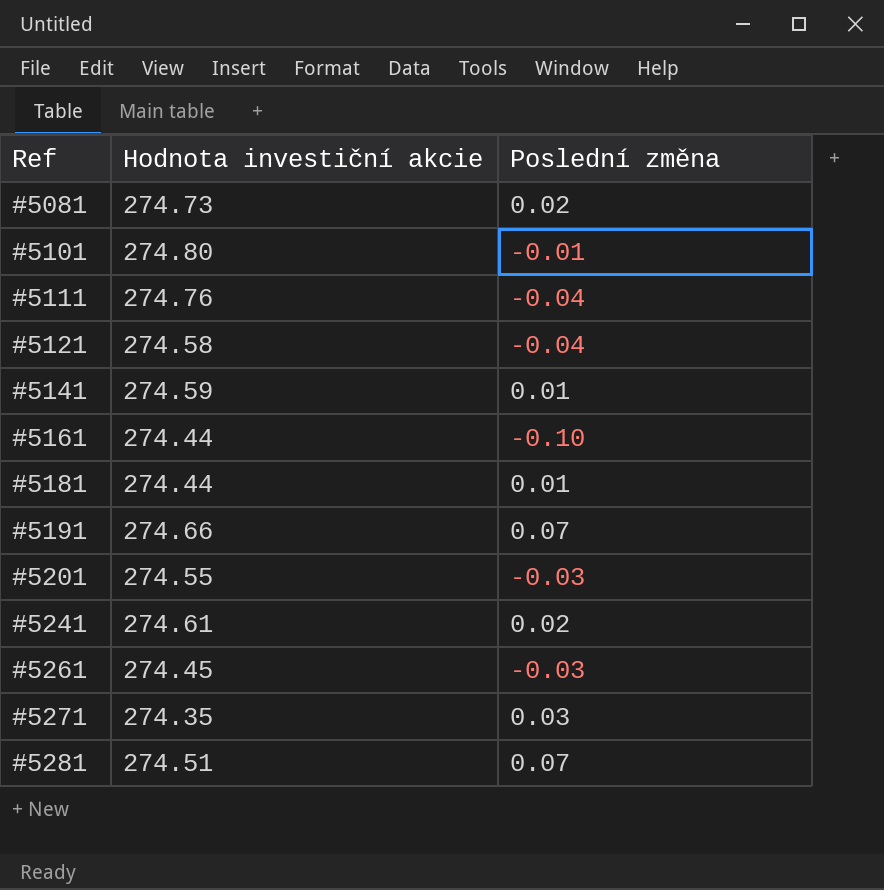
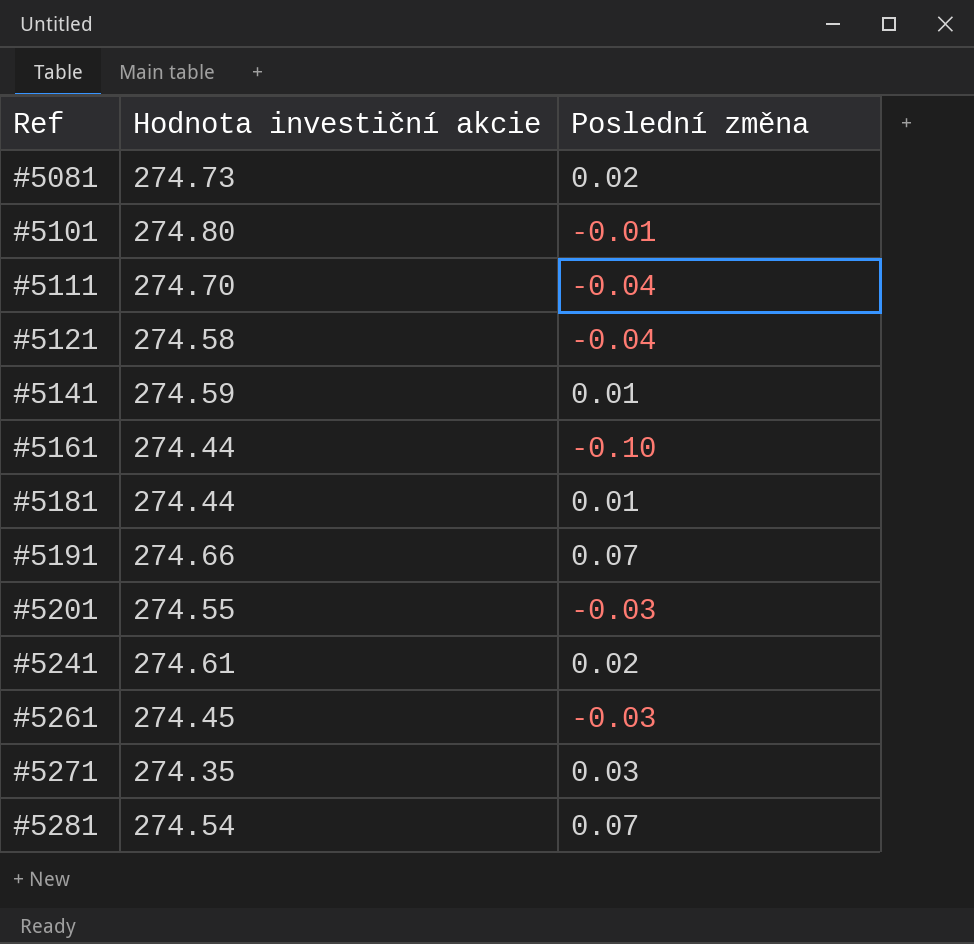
#5111 | Hodnota investiční akcie: 274.76 -> 274.70
#5281 | Hodnota investiční akcie: 274.51 -> 274.54

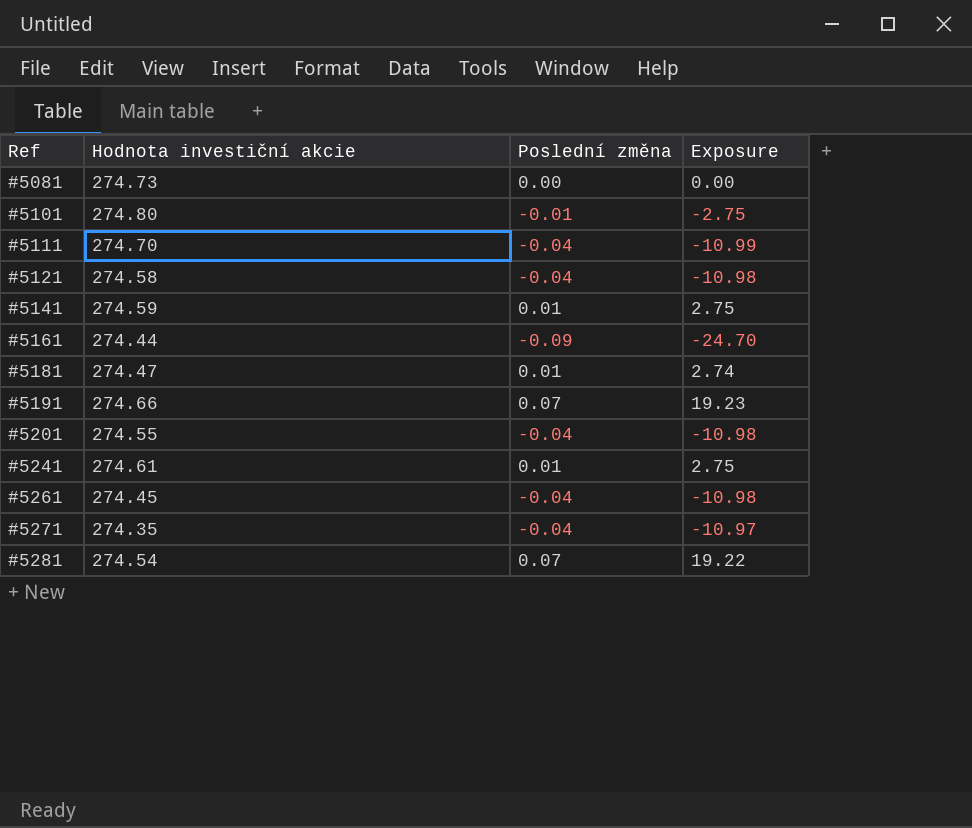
column Exposure | formula: none -> [Hodnota investiční akcie] * [Poslední změna]
#5081 | Poslední změna: 0.02 -> 0.00
#5161 | Poslední změna: -0.10 -> -0.09
#5181 | Hodnota investiční akcie: 274.44 -> 274.47
#5201 | Poslední změna: -0.03 -> -0.04
#5241 | Poslední změna: 0.02 -> 0.01
#5261 | Poslední změna: -0.03 -> -0.04
#5271 | Poslední změna: 0.03 -> -0.04

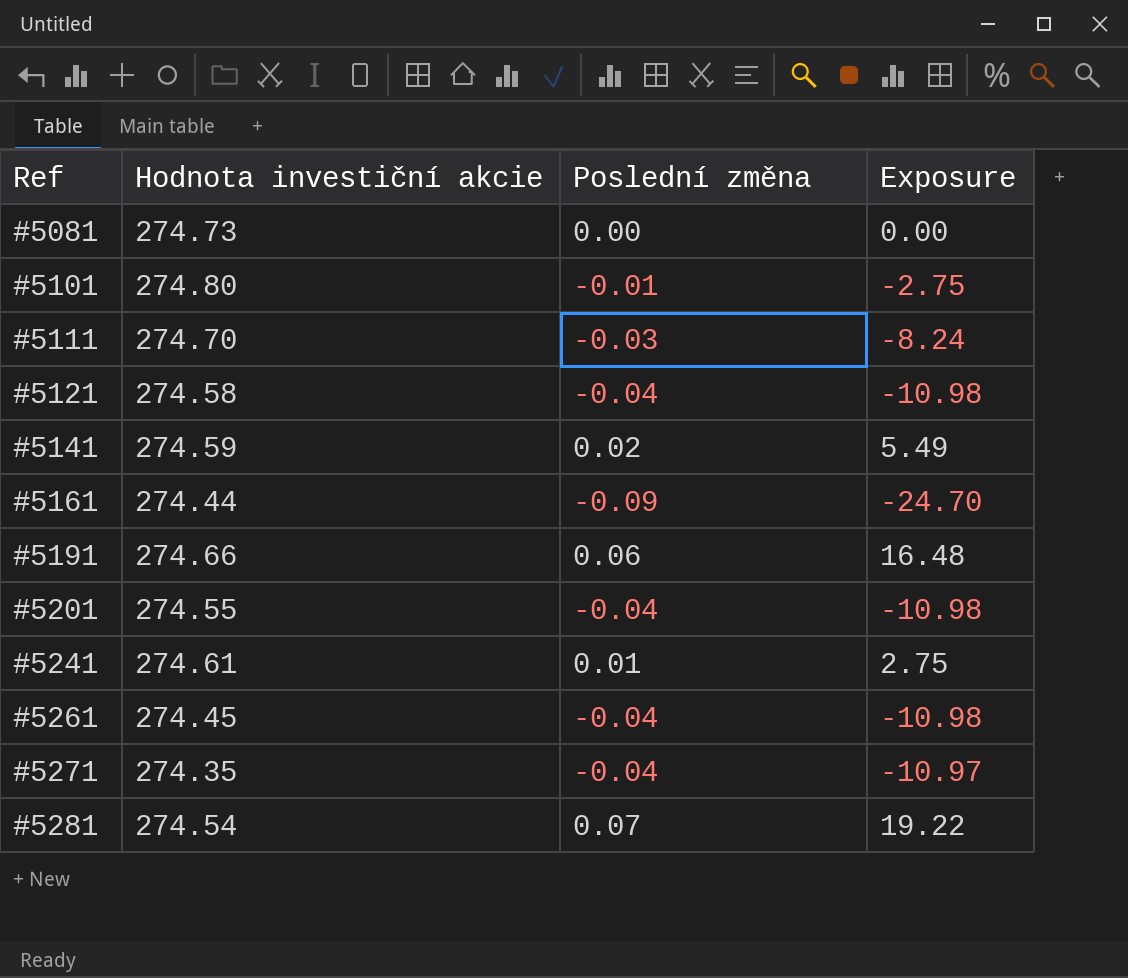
row #5181: 274.47 | 0.01 | 2.74 -> none
#5111 | Poslední změna: -0.04 -> -0.03
#5111 | Exposure: -10.99 -> -8.24
#5141 | Poslední změna: 0.01 -> 0.02
#5141 | Exposure: 2.75 -> 5.49
#5191 | Poslední změna: 0.07 -> 0.06
#5191 | Exposure: 19.23 -> 16.48

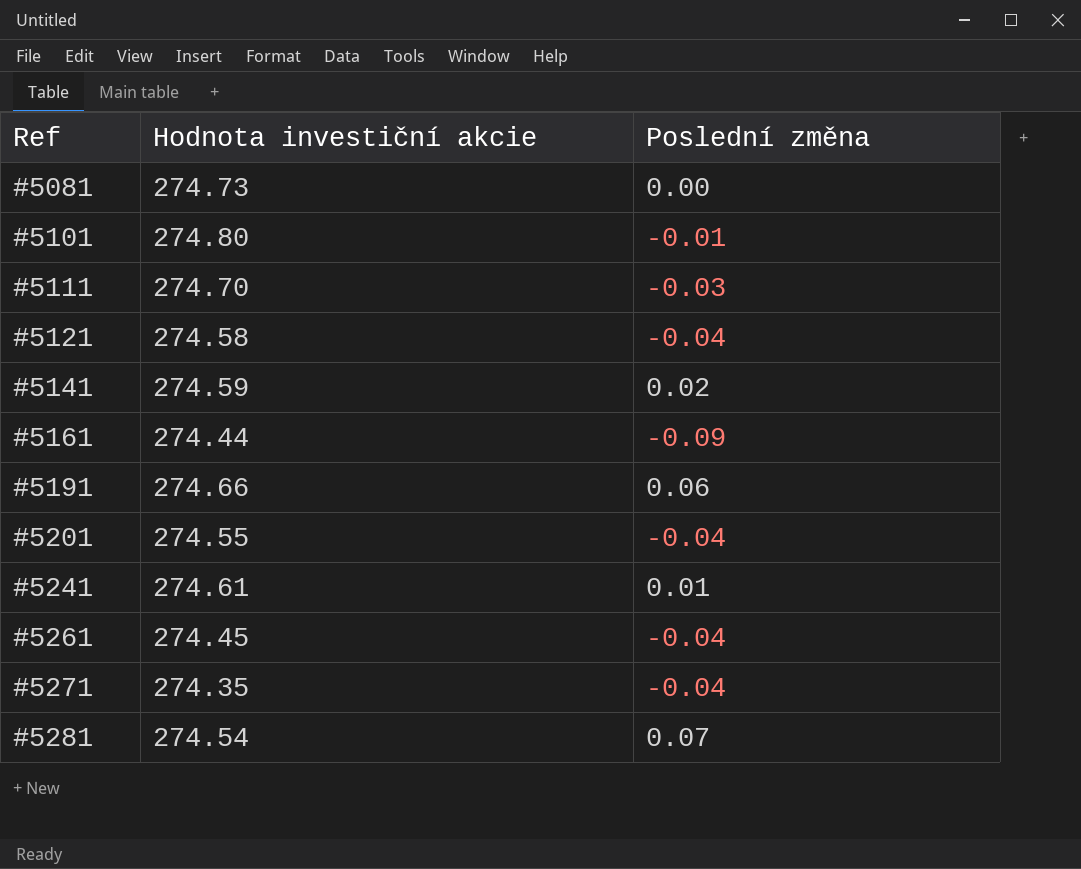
column Exposure | formula: [Hodnota investiční akcie] * [Poslední změna] -> none

